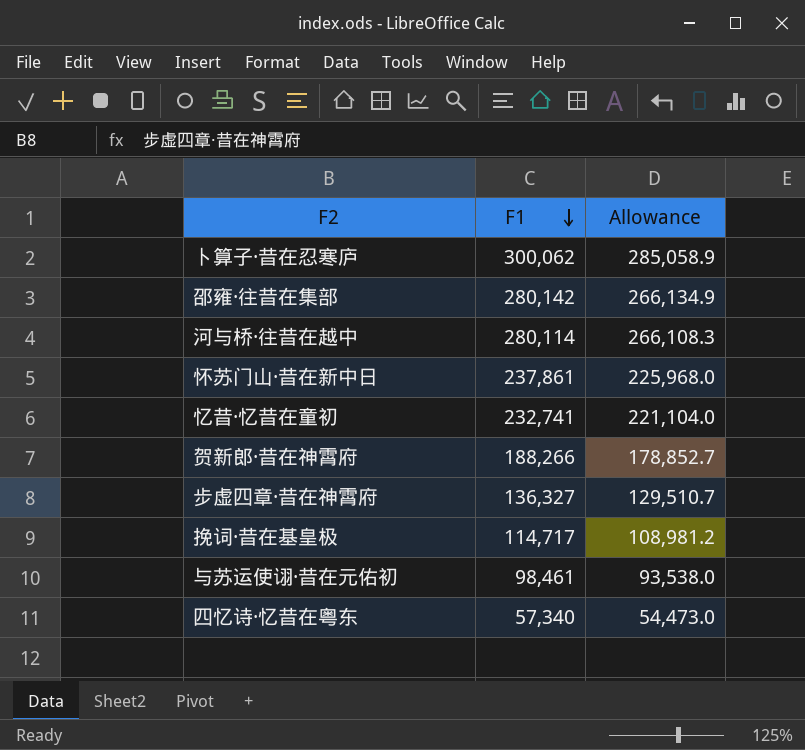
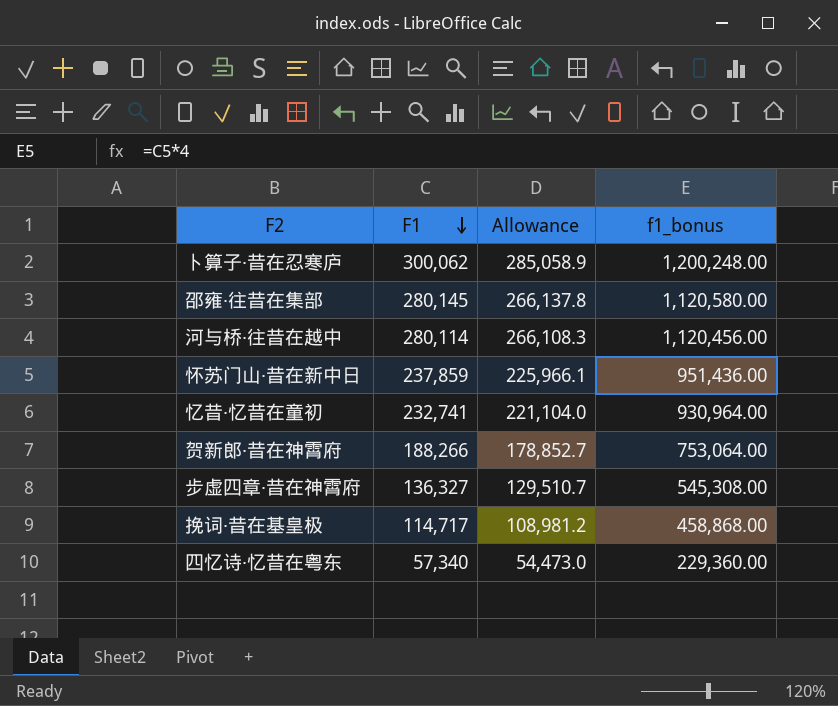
column f1_bonus | formula: none -> [F1] * 4
row 与苏运使诩·昔在元佑初: 98,461 | 93,538.0 -> none
邵雍·往昔在集部 | F1: 280,142 -> 280,145
邵雍·往昔在集部 | Allowance: 266,134.9 -> 266,137.8
怀苏门山·昔在新中日 | F1: 237,861 -> 237,859
怀苏门山·昔在新中日 | Allowance: 225,968.0 -> 225,966.1

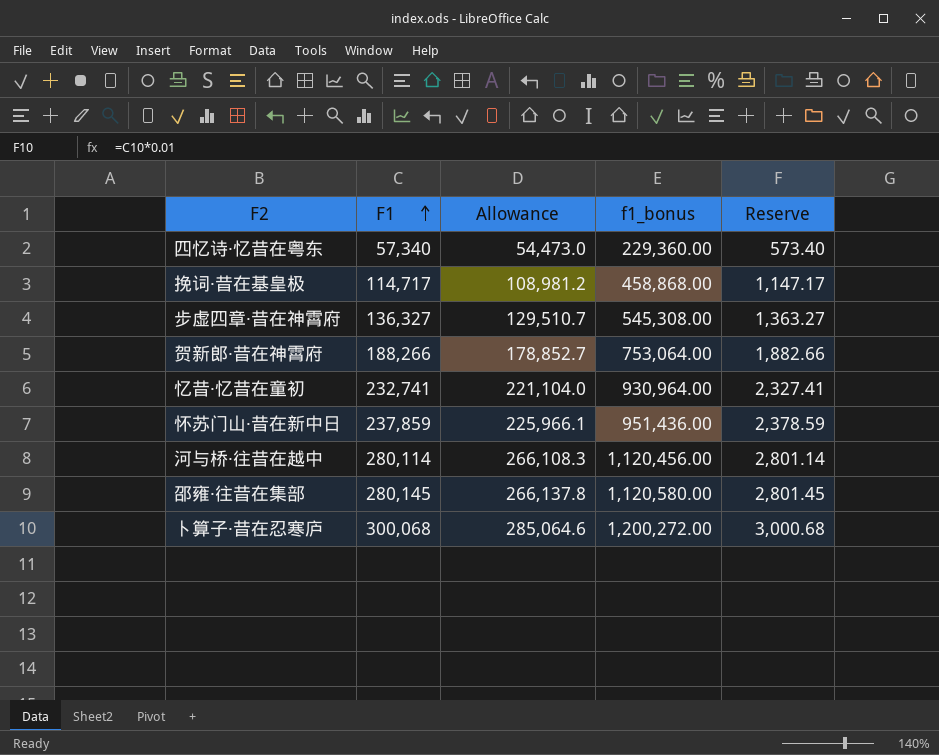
row order: F1 descending -> F1 ascending
column Reserve | formula: none -> [F1] * 0.01
卜算子·昔在忍寒庐 | F1: 300,062 -> 300,068
卜算子·昔在忍寒庐 | Allowance: 285,058.9 -> 285,064.6
卜算子·昔在忍寒庐 | f1_bonus: 1,200,248.00 -> 1,200,272.00

